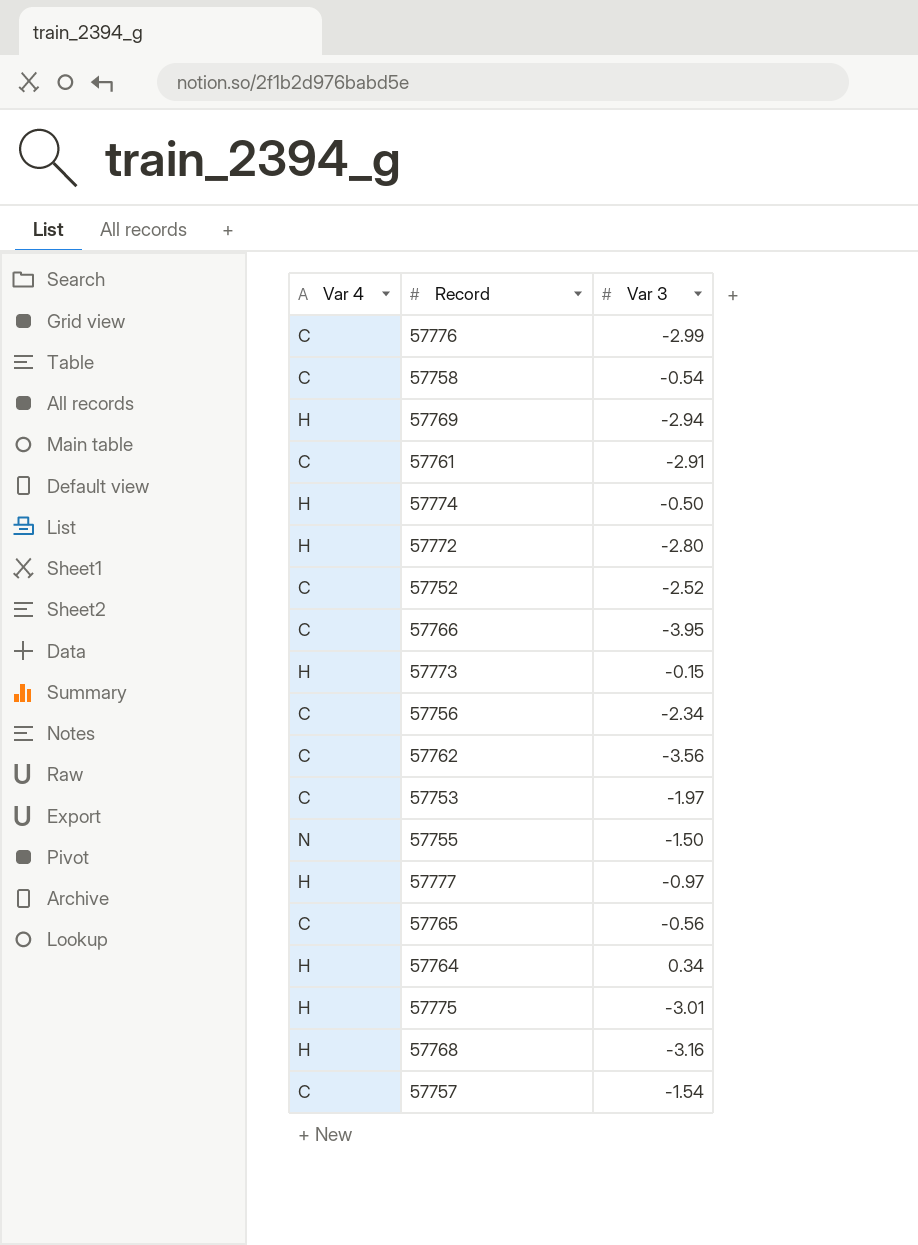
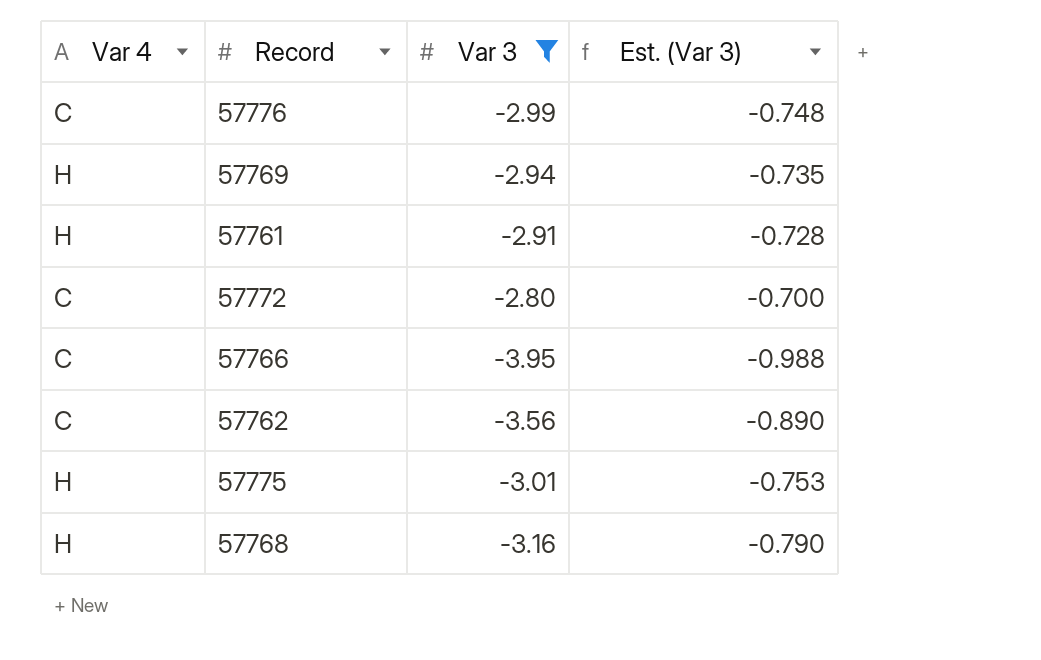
filter: none -> Var 3 <= -2.80
column Est. (Var 3) | formula: none -> [Var 3] * 0.25
57761 | Var 4: C -> H
57772 | Var 4: H -> C

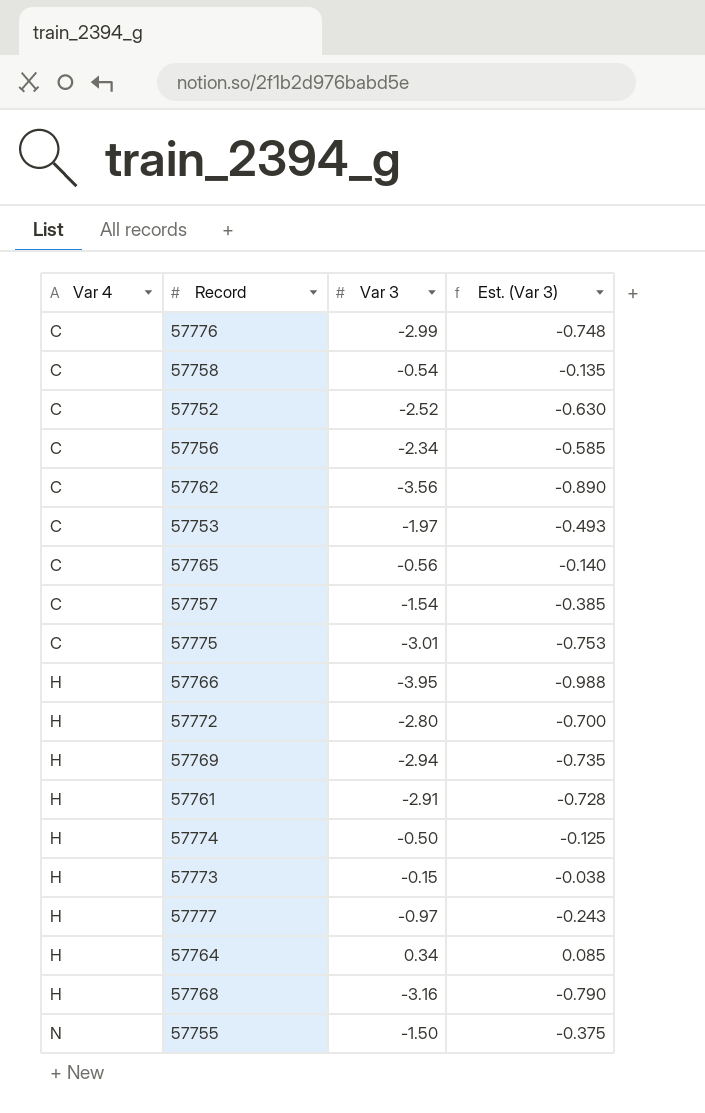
filter: Var 3 <= -2.80 -> none
row order: none -> Var 4 ascending
57775 | Var 4: H -> C
57766 | Var 4: C -> H
57772 | Var 4: C -> H

